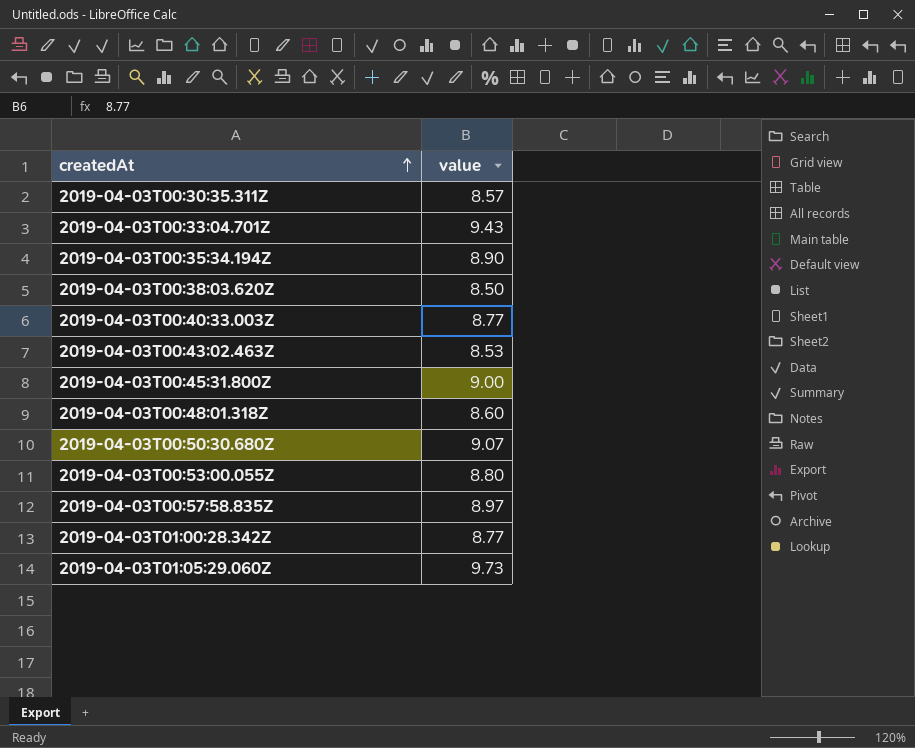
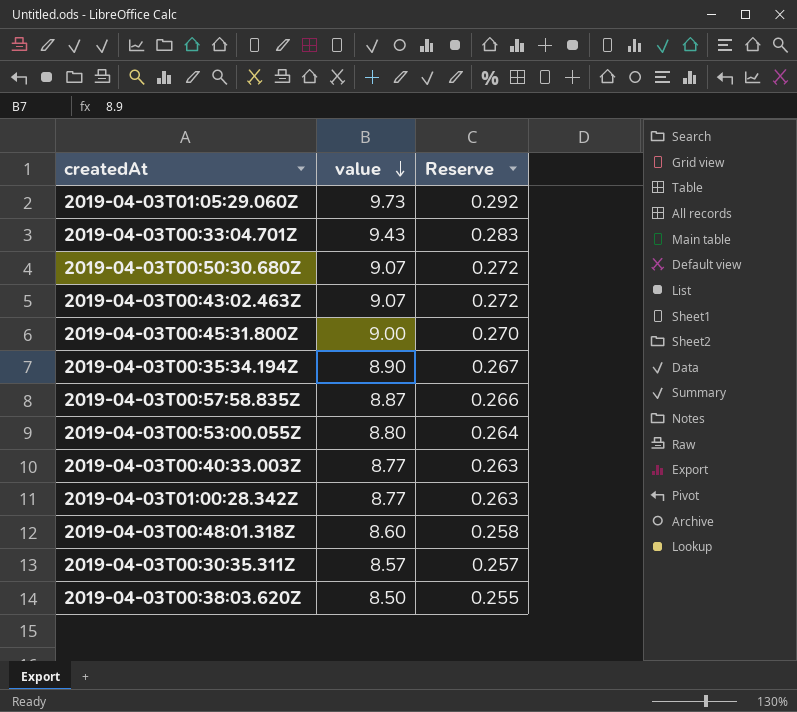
row order: createdAt ascending -> value descending
column Reserve | formula: none -> [value] * 0.03
2019-04-03T00:43:02.463Z | value: 8.53 -> 9.07
2019-04-03T00:57:58.835Z | value: 8.97 -> 8.87

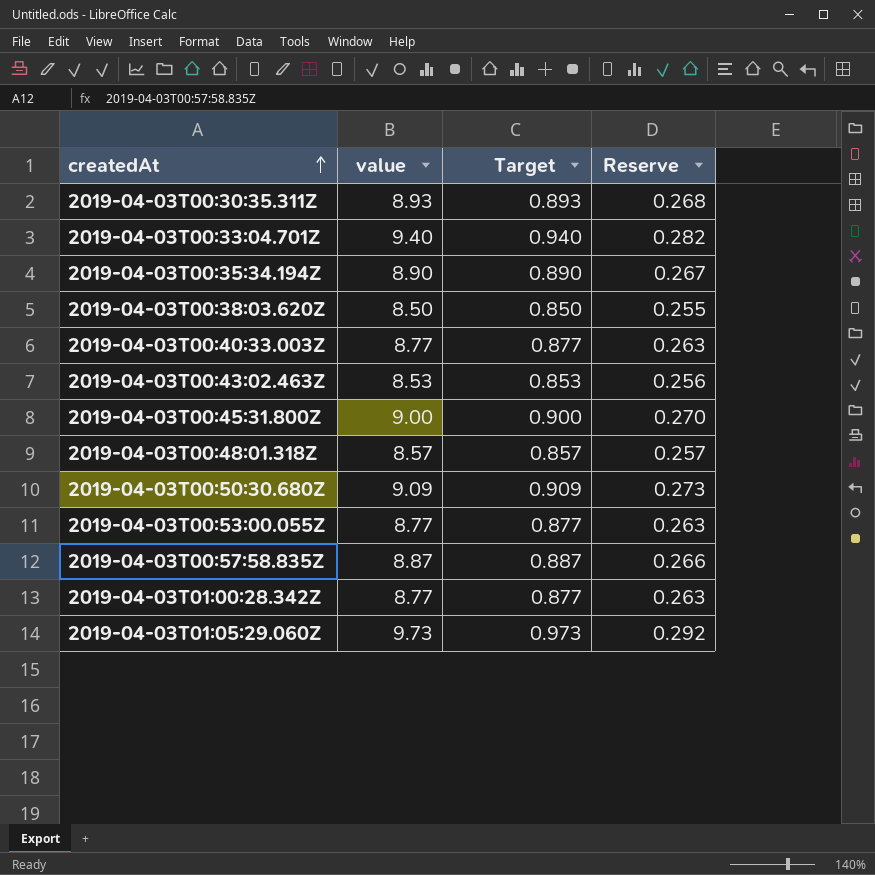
row order: value descending -> createdAt ascending
column Target | formula: none -> [value] * 0.1
2019-04-03T00:30:35.311Z | value: 8.57 -> 8.93
2019-04-03T00:30:35.311Z | Reserve: 0.257 -> 0.268
2019-04-03T00:33:04.701Z | value: 9.43 -> 9.40
2019-04-03T00:33:04.701Z | Reserve: 0.283 -> 0.282
2019-04-03T00:43:02.463Z | value: 9.07 -> 8.53
2019-04-03T00:43:02.463Z | Reserve: 0.272 -> 0.256
2019-04-03T00:48:01.318Z | value: 8.60 -> 8.57
2019-04-03T00:48:01.318Z | Reserve: 0.258 -> 0.257
2019-04-03T00:50:30.680Z | value: 9.07 -> 9.09
2019-04-03T00:50:30.680Z | Reserve: 0.272 -> 0.273
2019-04-03T00:53:00.055Z | value: 8.80 -> 8.77
2019-04-03T00:53:00.055Z | Reserve: 0.264 -> 0.263

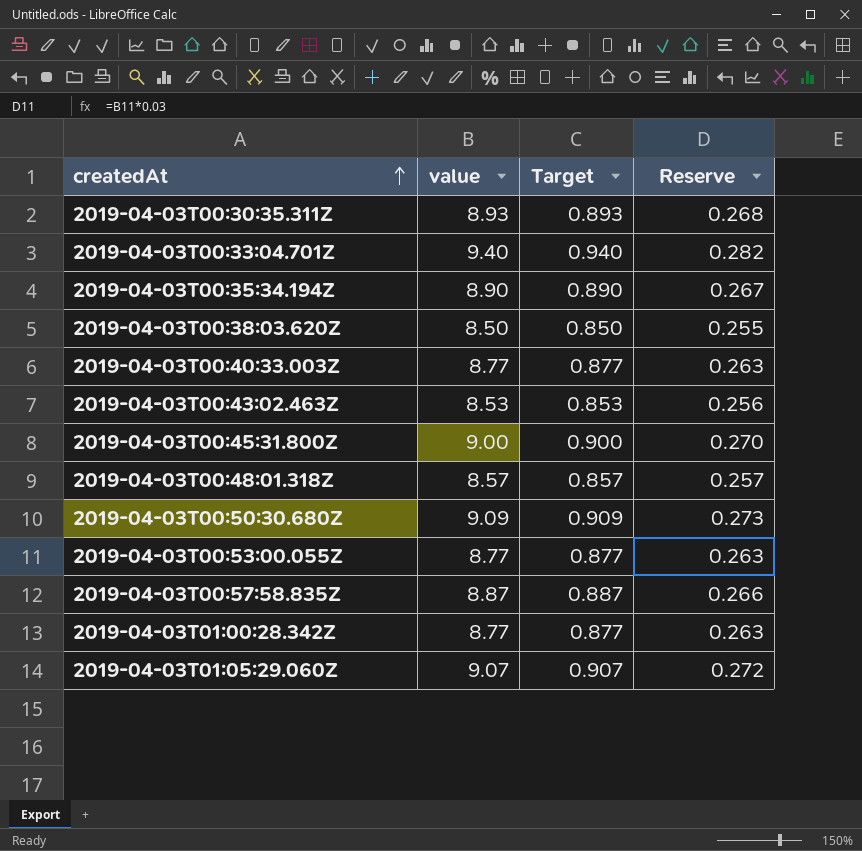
2019-04-03T01:05:29.060Z | value: 9.73 -> 9.07
2019-04-03T01:05:29.060Z | Target: 0.973 -> 0.907
2019-04-03T01:05:29.060Z | Reserve: 0.292 -> 0.272

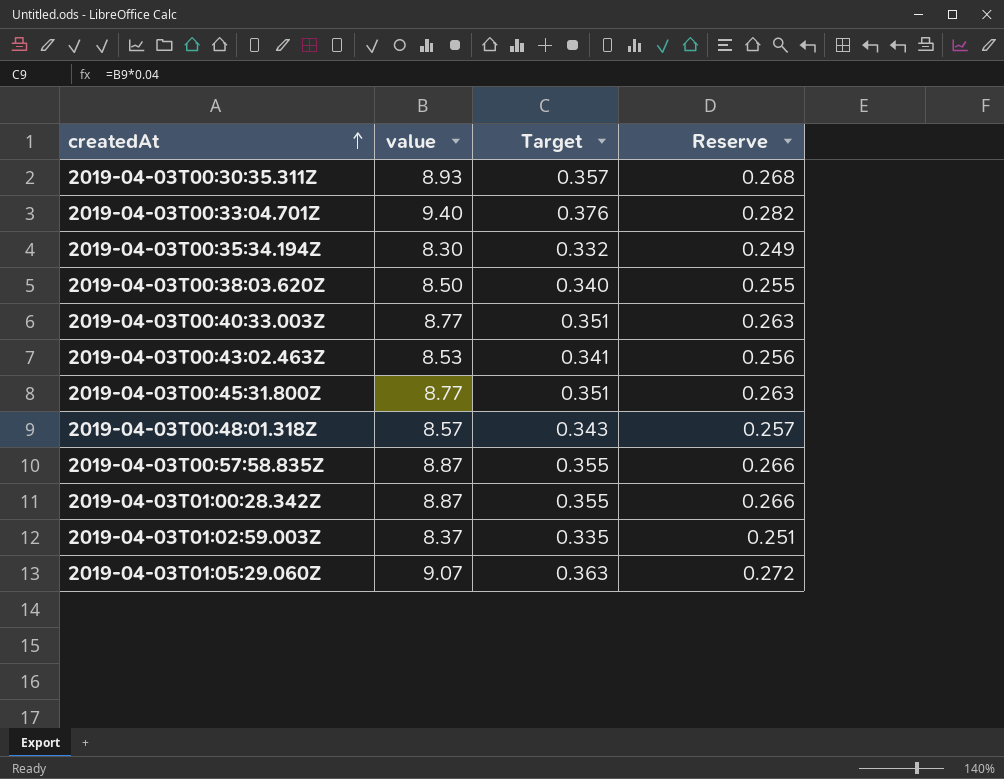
column Target | formula: [value] * 0.1 -> [value] * 0.04
row 2019-04-03T00:50:30.680Z: 9.09 | 0.909 | 0.273 -> none
row 2019-04-03T00:53:00.055Z: 8.77 | 0.877 | 0.263 -> none
2019-04-03T00:35:34.194Z | value: 8.90 -> 8.30
2019-04-03T00:35:34.194Z | Reserve: 0.267 -> 0.249
2019-04-03T00:45:31.800Z | value: 9.00 -> 8.77
2019-04-03T00:45:31.800Z | Reserve: 0.270 -> 0.263
2019-04-03T01:00:28.342Z | value: 8.77 -> 8.87
2019-04-03T01:00:28.342Z | Reserve: 0.263 -> 0.266
row 2019-04-03T01:02:59.003Z: none -> 8.37 | 0.335 | 0.251

